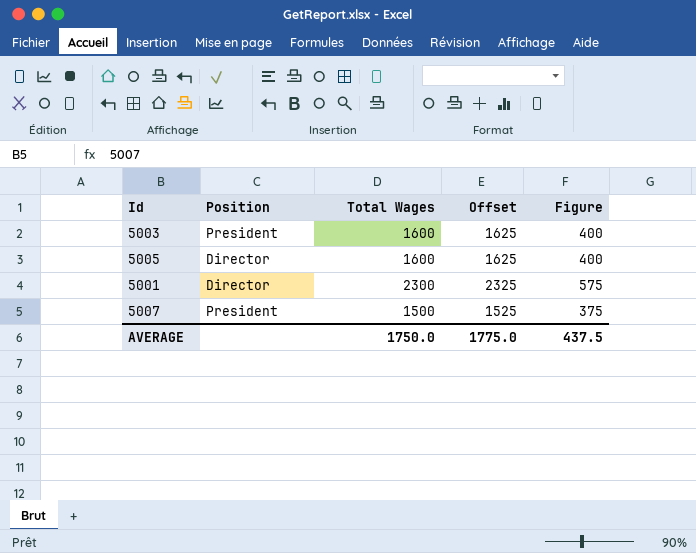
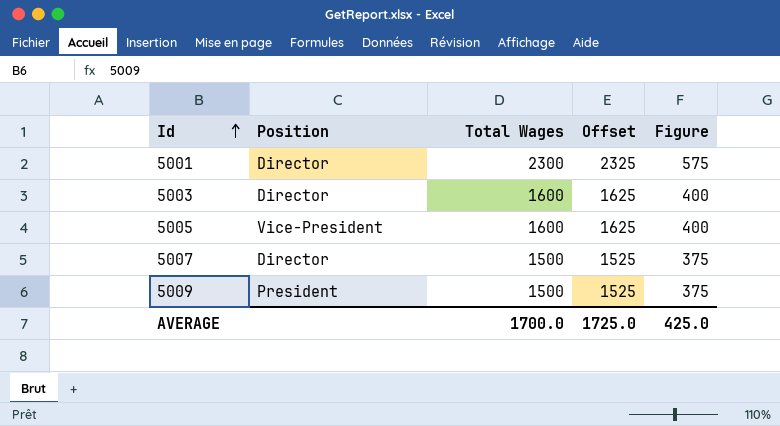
row order: none -> Id ascending
5003 | Position: President -> Director
5005 | Position: Director -> Vice-President
5007 | Position: President -> Director
row 5009: none -> President | 1500 | 1525 | 375
AVERAGE | Total Wages: 1750.0 -> 1700.0
AVERAGE | Offset: 1775.0 -> 1725.0
AVERAGE | Figure: 437.5 -> 425.0

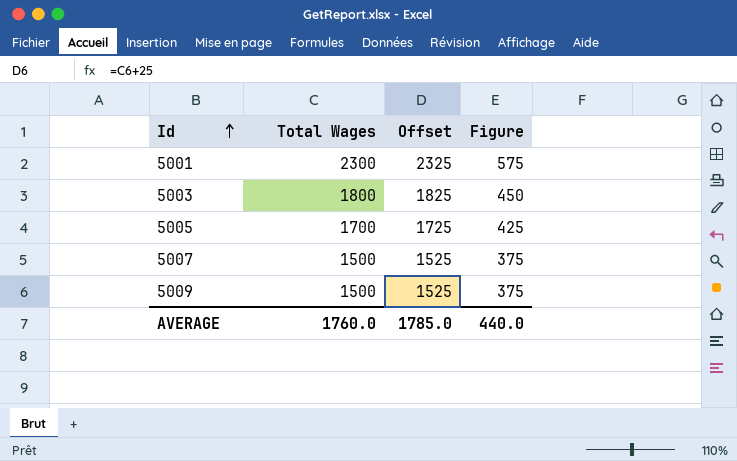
column Position | position: 2 -> none
5003 | Total Wages: 1600 -> 1800
5003 | Offset: 1625 -> 1825
5003 | Figure: 400 -> 450
5005 | Total Wages: 1600 -> 1700
5005 | Offset: 1625 -> 1725
5005 | Figure: 400 -> 425
AVERAGE | Total Wages: 1700.0 -> 1760.0
AVERAGE | Offset: 1725.0 -> 1785.0
AVERAGE | Figure: 425.0 -> 440.0

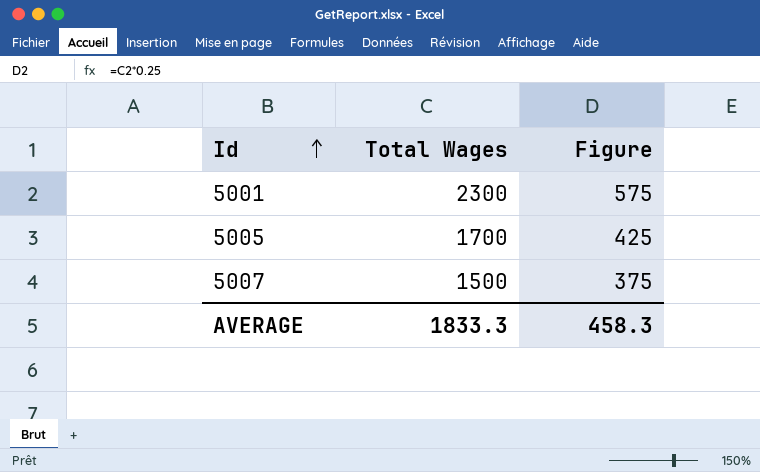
column Offset | formula: [Total Wages] + 25 -> none
row 5003: 1800 | 1825 | 450 -> none
row 5009: 1500 | 1525 | 375 -> none
AVERAGE | Total Wages: 1760.0 -> 1833.3
AVERAGE | Figure: 440.0 -> 458.3

